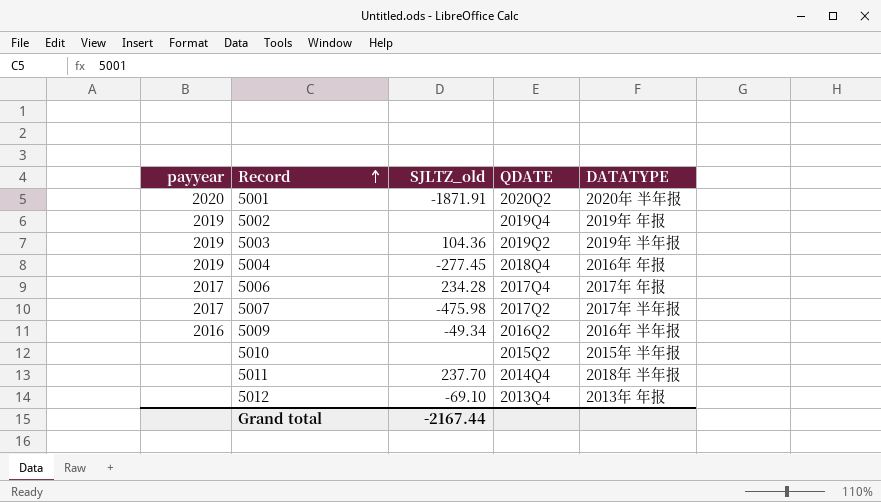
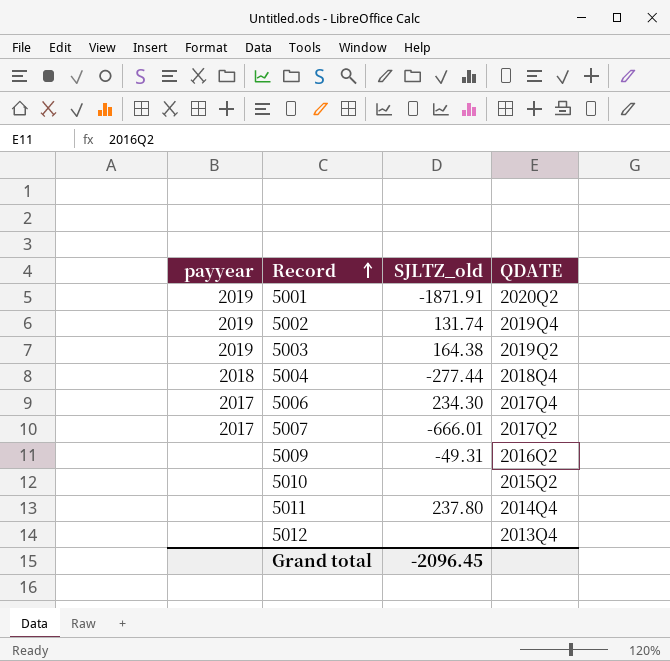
column DATATYPE | position: 5 -> none
5001 | payyear: 2020 -> 2019
5002 | SJLTZ_old: none -> 131.74
5003 | SJLTZ_old: 104.36 -> 164.38
5004 | payyear: 2019 -> 2018
5004 | SJLTZ_old: -277.45 -> -277.44
5006 | SJLTZ_old: 234.28 -> 234.30
5007 | SJLTZ_old: -475.98 -> -666.01
5009 | payyear: 2016 -> none
5009 | SJLTZ_old: -49.34 -> -49.31
5011 | SJLTZ_old: 237.70 -> 237.80
5012 | SJLTZ_old: -69.10 -> none
Grand total | SJLTZ_old: -2167.44 -> -2096.45

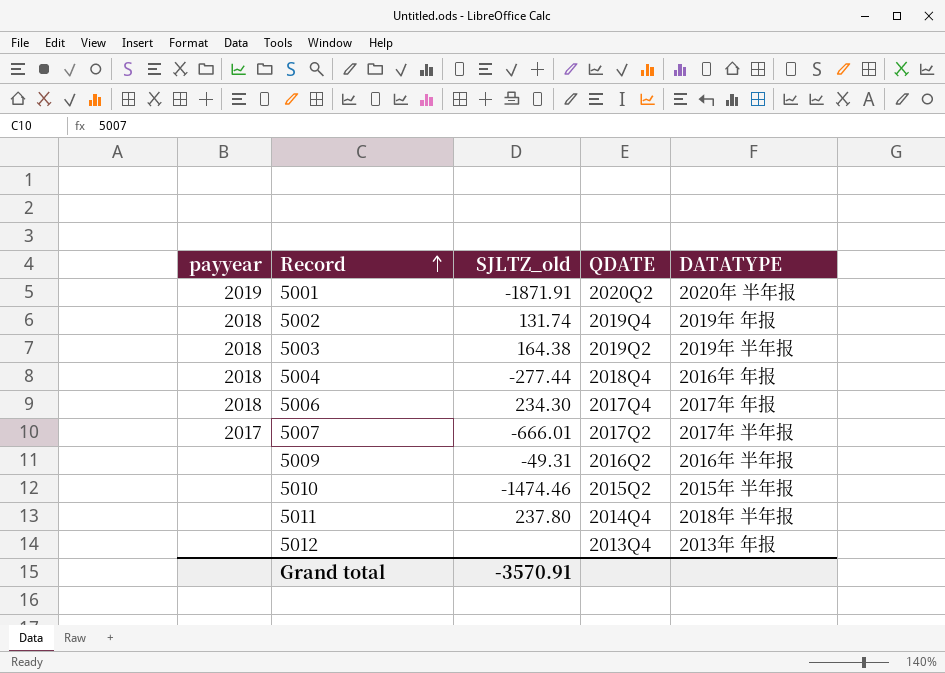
column DATATYPE | position: none -> 5
5002 | payyear: 2019 -> 2018
5003 | payyear: 2019 -> 2018
5006 | payyear: 2017 -> 2018
5010 | SJLTZ_old: none -> -1474.46
Grand total | SJLTZ_old: -2096.45 -> -3570.91

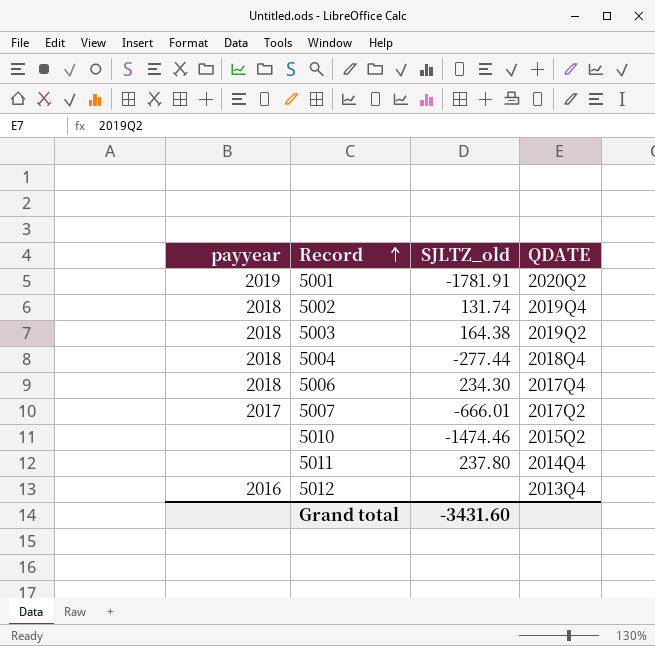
column DATATYPE | position: 5 -> none
row 5009: none | -49.31 | 2016Q2 | 2016年 半年报 -> none
5001 | SJLTZ_old: -1871.91 -> -1781.91
5012 | payyear: none -> 2016
Grand total | SJLTZ_old: -3570.91 -> -3431.60

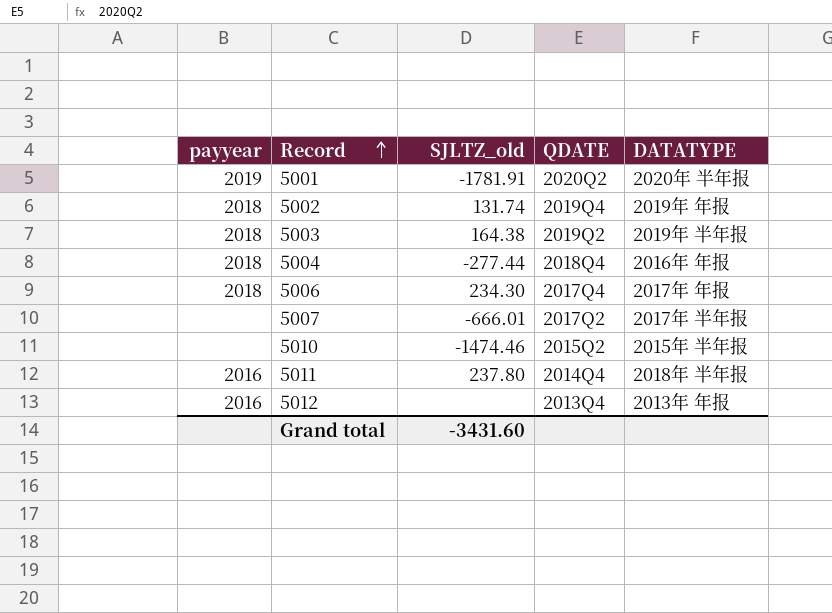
column DATATYPE | position: none -> 5
5007 | payyear: 2017 -> none
5011 | payyear: none -> 2016

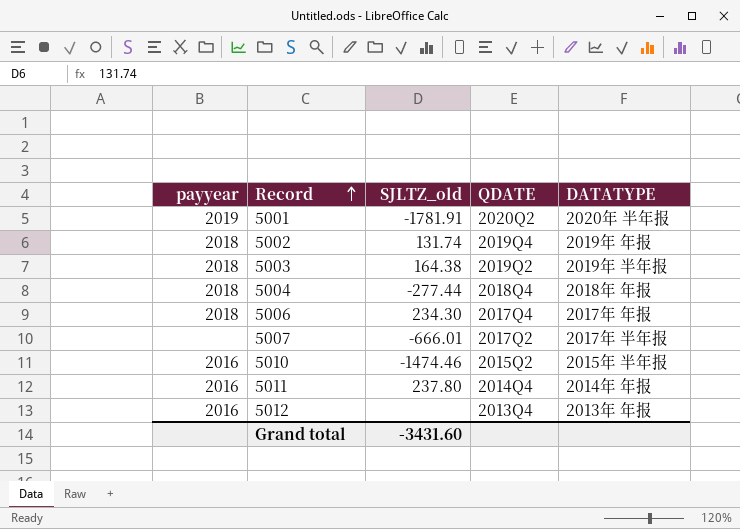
5004 | DATATYPE: 2016年 年报 -> 2018年 年报
5010 | payyear: none -> 2016
5011 | DATATYPE: 2018年 半年报 -> 2014年 年报

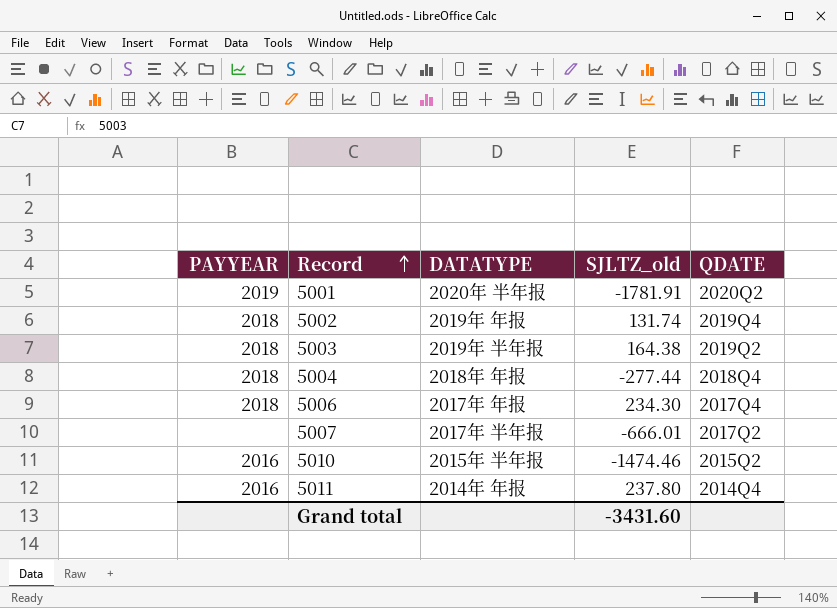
column name: payyear -> PAYYEAR
column DATATYPE | position: 5 -> 3
row 5012: 2016 | none | 2013Q4 | 2013年 年报 -> none

